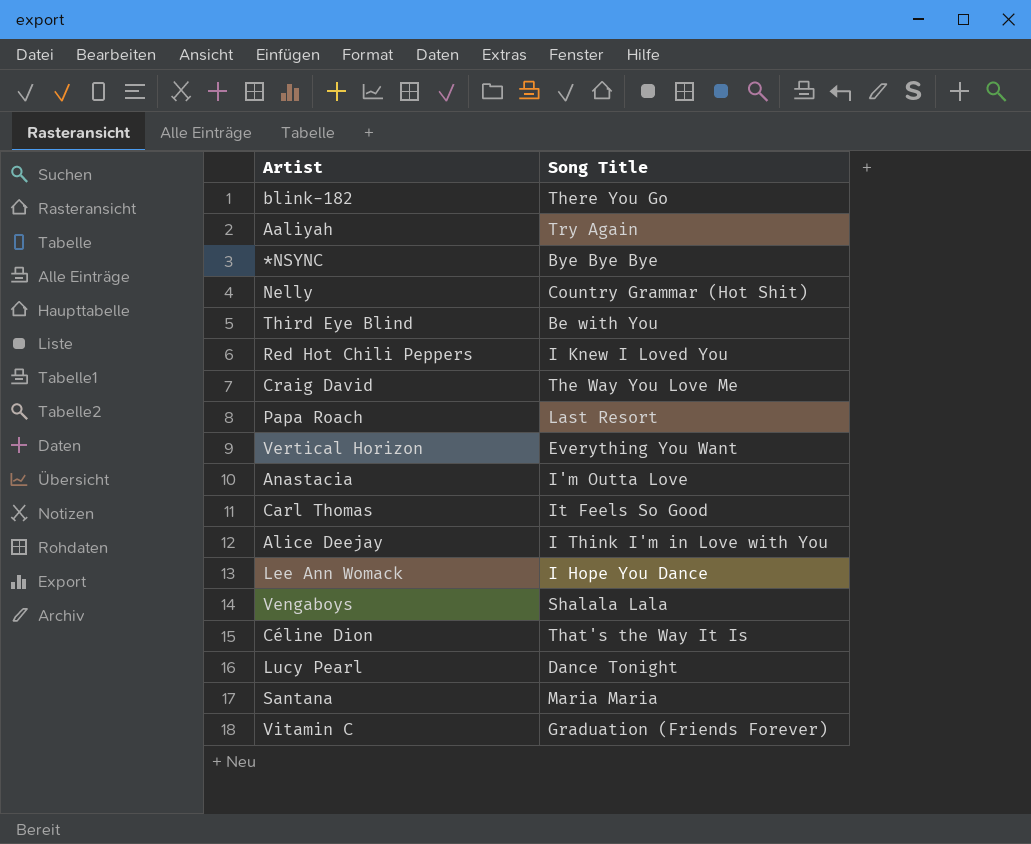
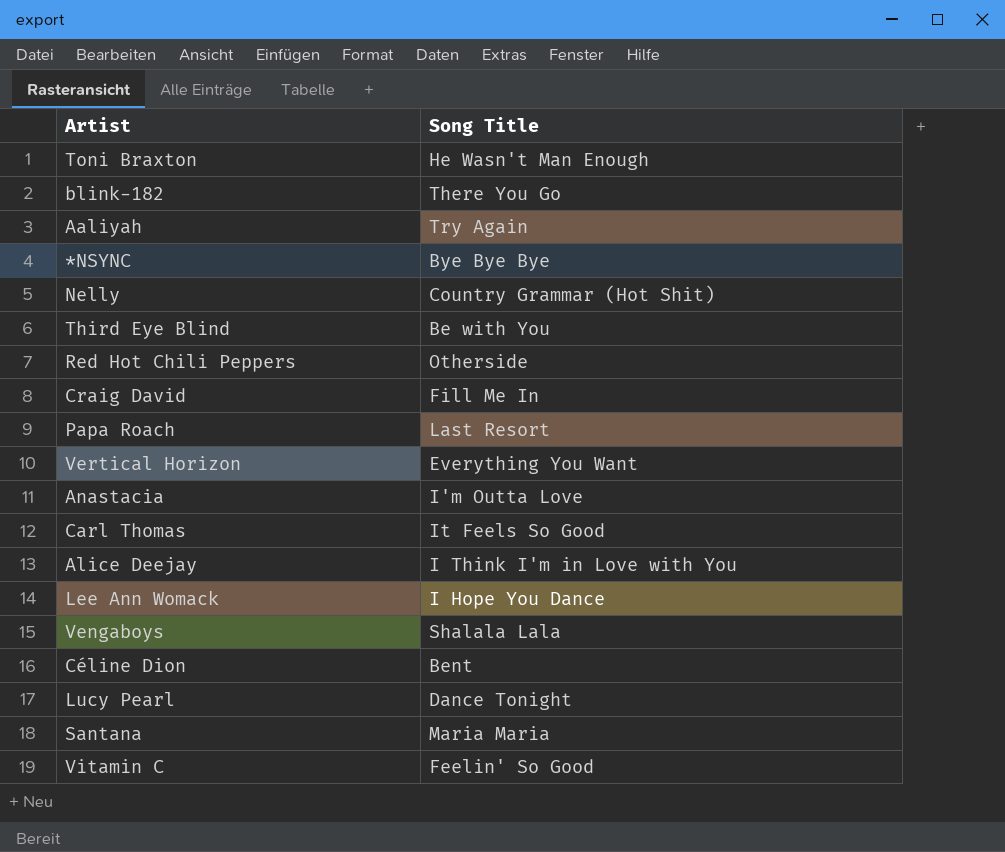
row Toni Braxton: none -> He Wasn't Man Enough
Red Hot Chili Peppers | Song Title: I Knew I Loved You -> Otherside
Craig David | Song Title: The Way You Love Me -> Fill Me In
Céline Dion | Song Title: That's the Way It Is -> Bent
Vitamin C | Song Title: Graduation (Friends Forever) -> Feelin' So Good

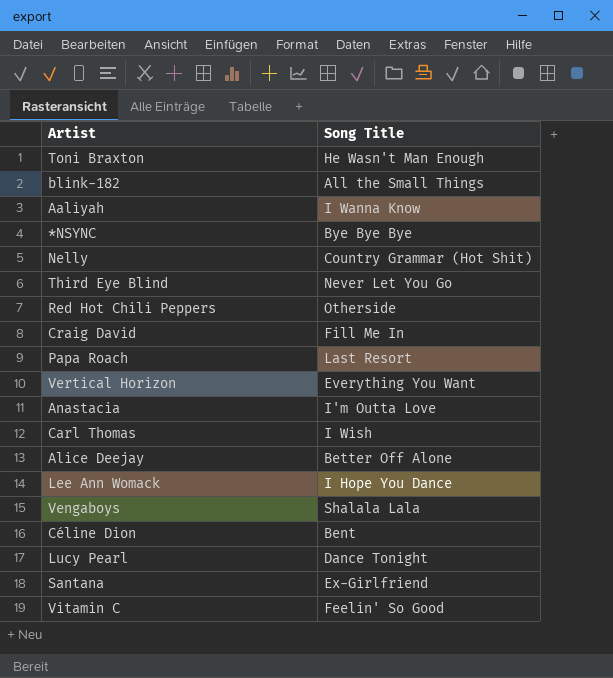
blink-182 | Song Title: There You Go -> All the Small Things
Aaliyah | Song Title: Try Again -> I Wanna Know
Third Eye Blind | Song Title: Be with You -> Never Let You Go
Carl Thomas | Song Title: It Feels So Good -> I Wish
Alice Deejay | Song Title: I Think I'm in Love with You -> Better Off Alone
Santana | Song Title: Maria Maria -> Ex-Girlfriend

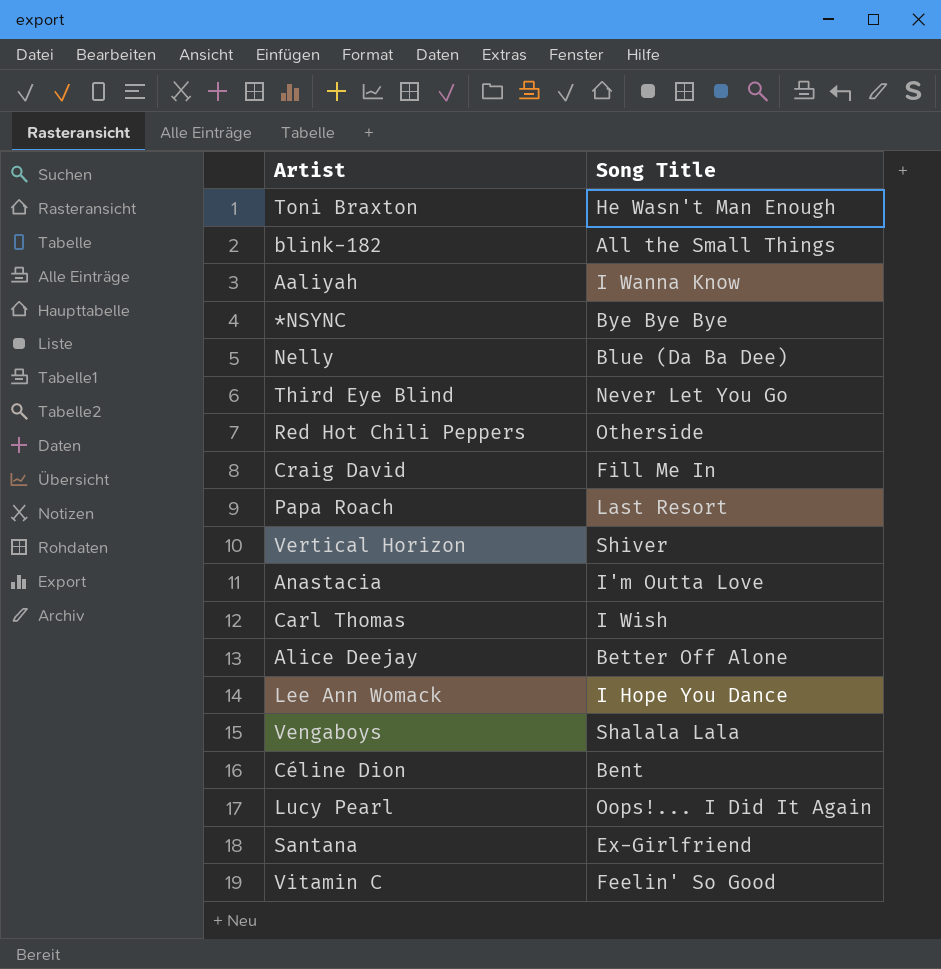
Nelly | Song Title: Country Grammar (Hot Shit) -> Blue (Da Ba Dee)
Vertical Horizon | Song Title: Everything You Want -> Shiver
Lucy Pearl | Song Title: Dance Tonight -> Oops!... I Did It Again

